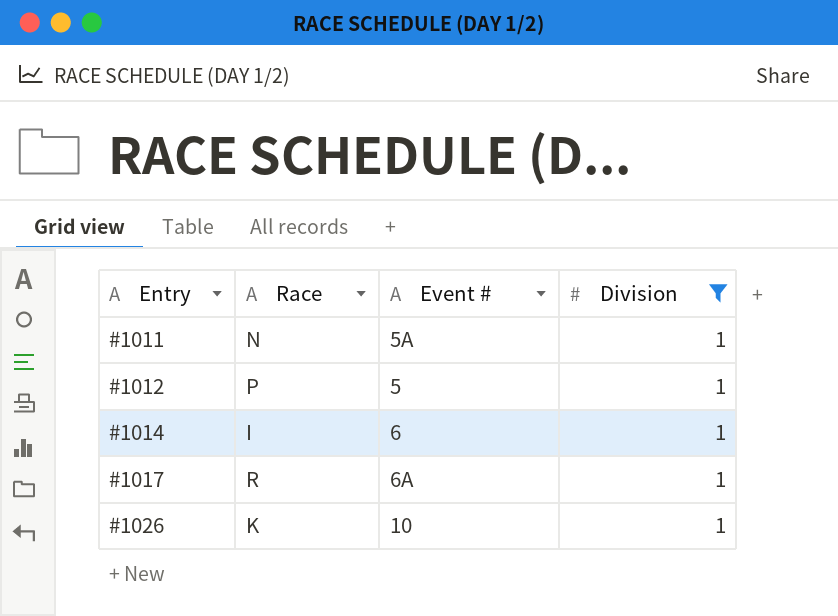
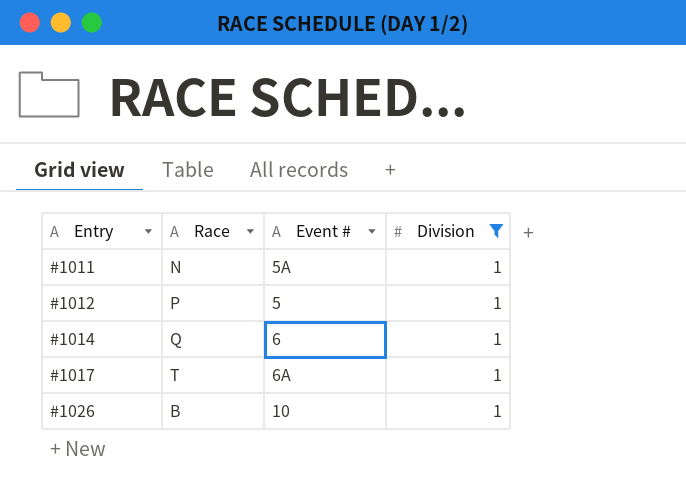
#1014 | Race: I -> Q
#1017 | Race: R -> T
#1026 | Race: K -> B

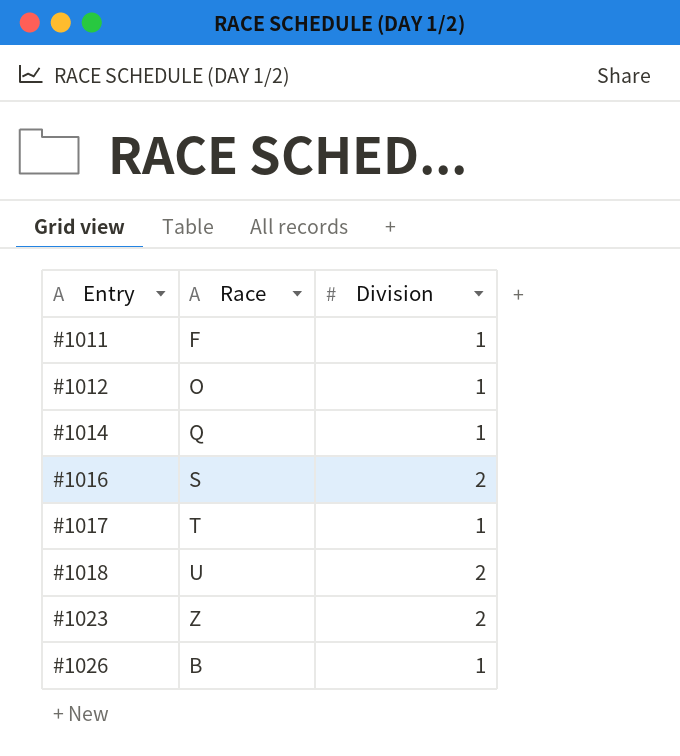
filter: Division = 1 -> none
column Event # | position: 3 -> none
#1011 | Race: N -> F
#1012 | Race: P -> O

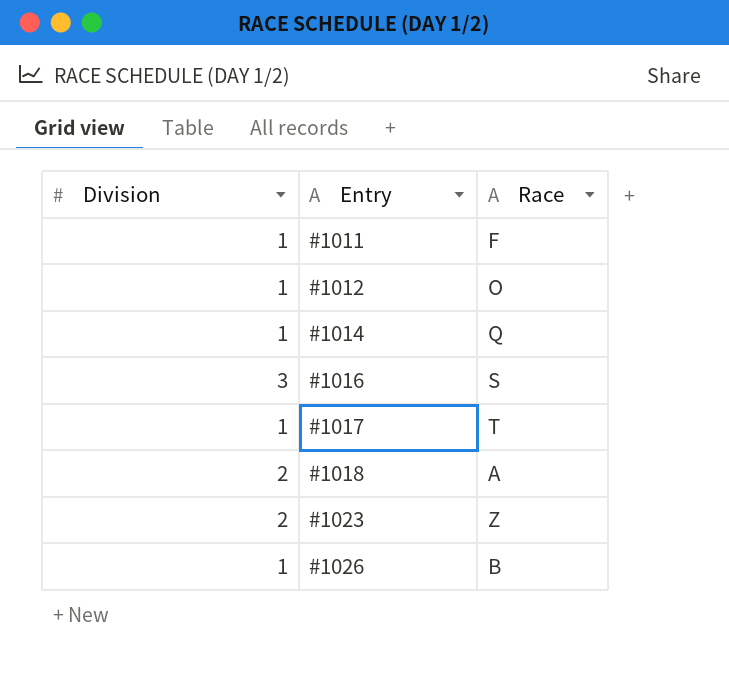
column Division | position: 3 -> 1
#1016 | Division: 2 -> 3
#1018 | Race: U -> A

